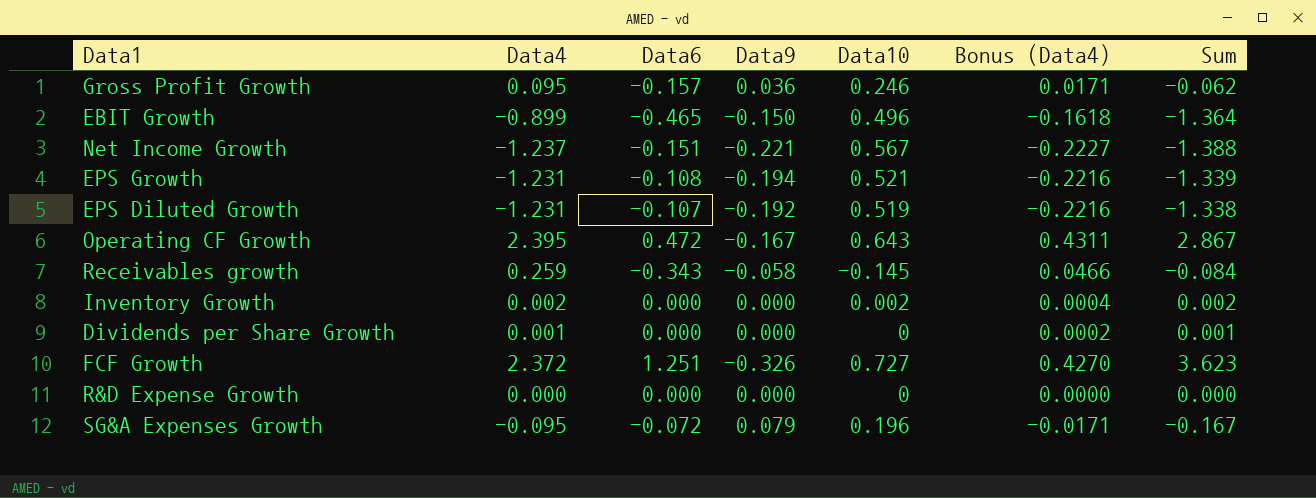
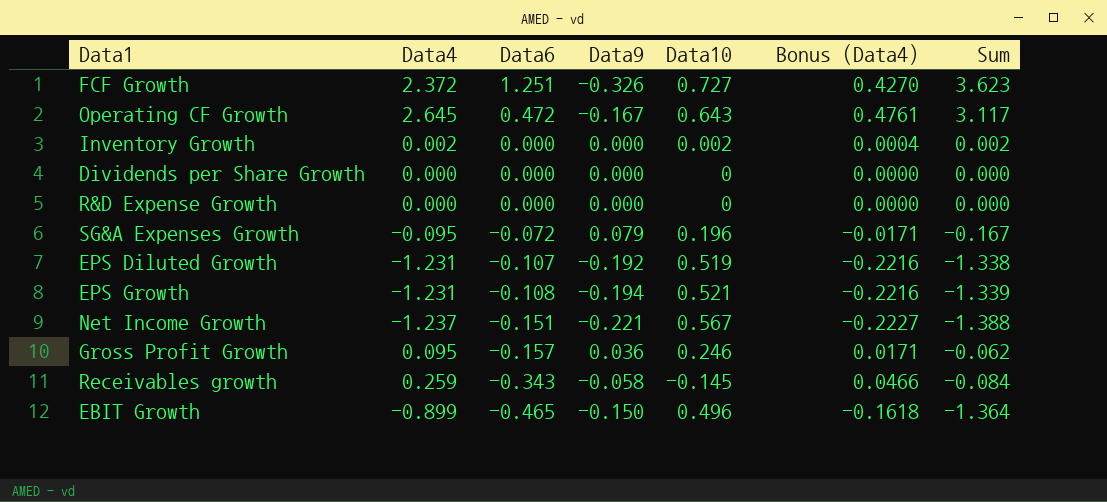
row order: none -> Data6 descending
Operating CF Growth | Data4: 2.395 -> 2.645
Operating CF Growth | Bonus (Data4): 0.4311 -> 0.4761
Operating CF Growth | Sum: 2.867 -> 3.117
Dividends per Share Growth | Data4: 0.001 -> 0.000
Dividends per Share Growth | Bonus (Data4): 0.0002 -> 0.0000
Dividends per Share Growth | Sum: 0.001 -> 0.000

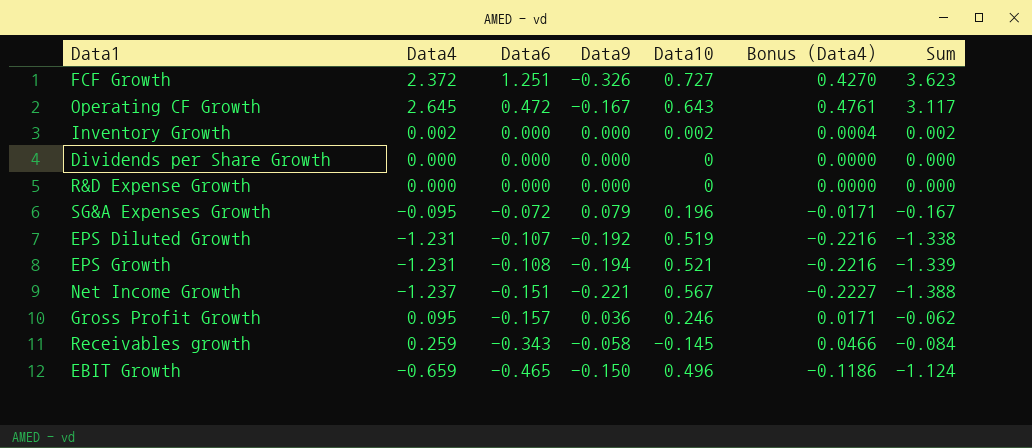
EBIT Growth | Data4: -0.899 -> -0.659
EBIT Growth | Bonus (Data4): -0.1618 -> -0.1186
EBIT Growth | Sum: -1.364 -> -1.124

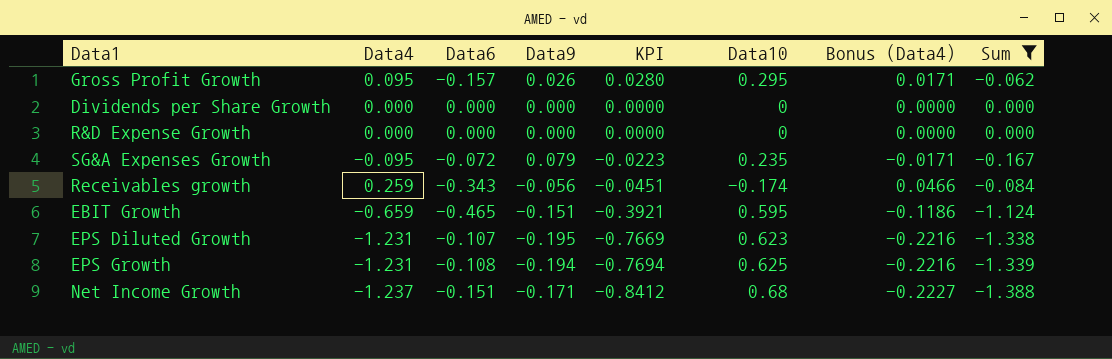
filter: none -> Sum <= 0.000
row order: Data6 descending -> KPI descending
column KPI | formula: none -> [Data4] * [Data10]
Gross Profit Growth | Data9: 0.036 -> 0.026
Gross Profit Growth | Data10: 0.246 -> 0.295
SG&A Expenses Growth | Data10: 0.196 -> 0.235
Receivables growth | Data9: -0.058 -> -0.056
Receivables growth | Data10: -0.145 -> -0.174
EBIT Growth | Data9: -0.150 -> -0.151
EBIT Growth | Data10: 0.496 -> 0.595
EPS Diluted Growth | Data9: -0.192 -> -0.195
EPS Diluted Growth | Data10: 0.519 -> 0.623
EPS Growth | Data10: 0.521 -> 0.625
Net Income Growth | Data9: -0.221 -> -0.171
Net Income Growth | Data10: 0.567 -> 0.68

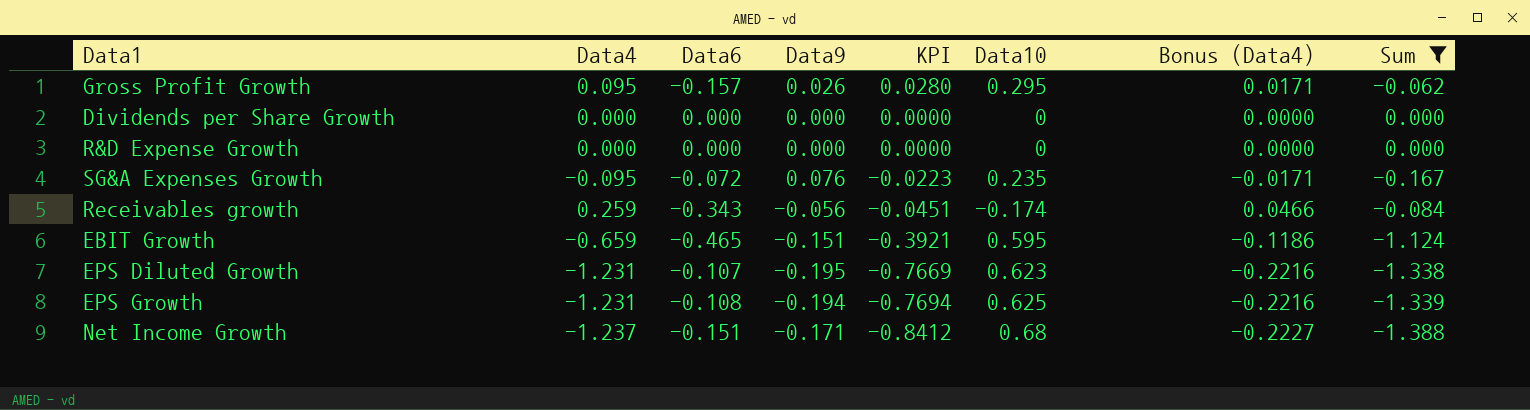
SG&A Expenses Growth | Data9: 0.079 -> 0.076

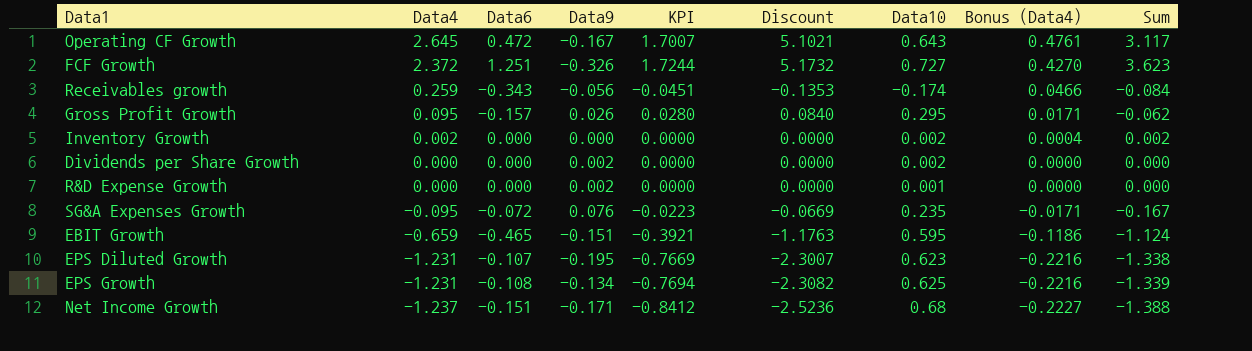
filter: Sum <= 0.000 -> none
row order: KPI descending -> Data4 descending
column Discount | formula: none -> [KPI] * 3
Dividends per Share Growth | Data9: 0.000 -> 0.002
Dividends per Share Growth | Data10: 0 -> 0.002
R&D Expense Growth | Data9: 0.000 -> 0.002
R&D Expense Growth | Data10: 0 -> 0.001
EPS Growth | Data9: -0.194 -> -0.134

